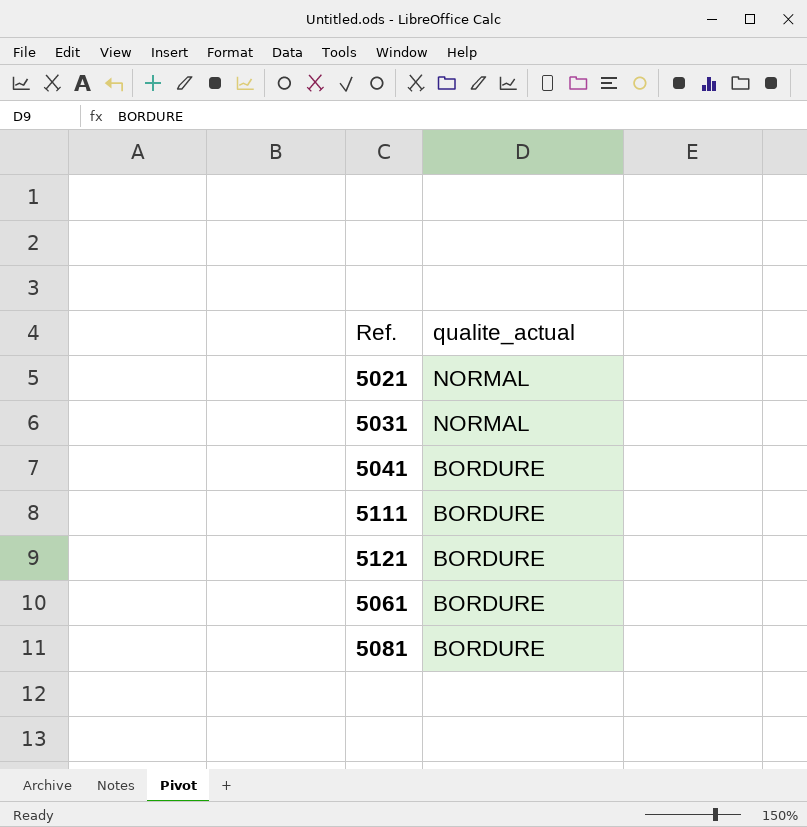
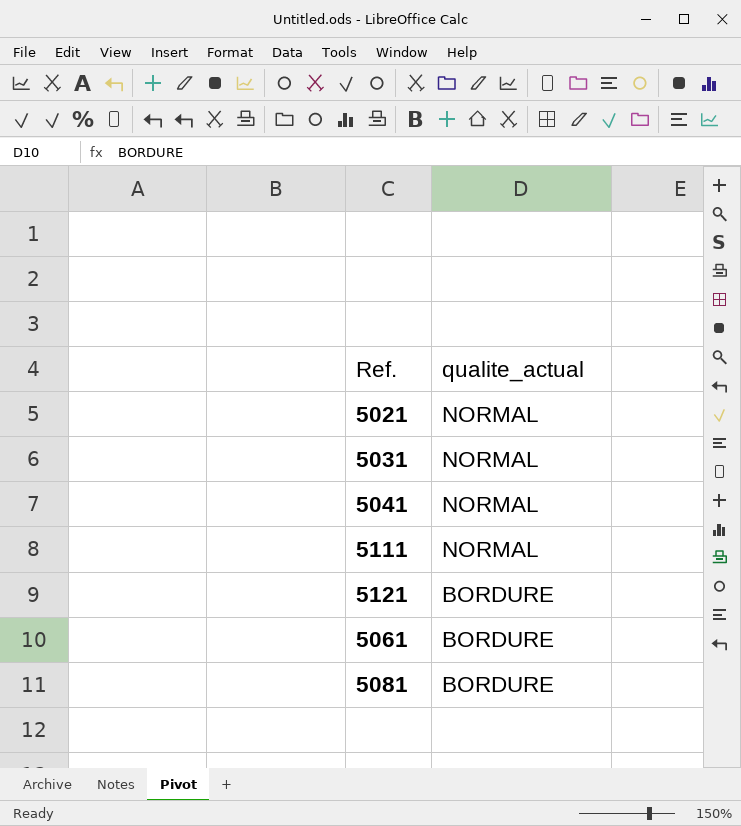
5041 | qualite_actual: BORDURE -> NORMAL
5111 | qualite_actual: BORDURE -> NORMAL

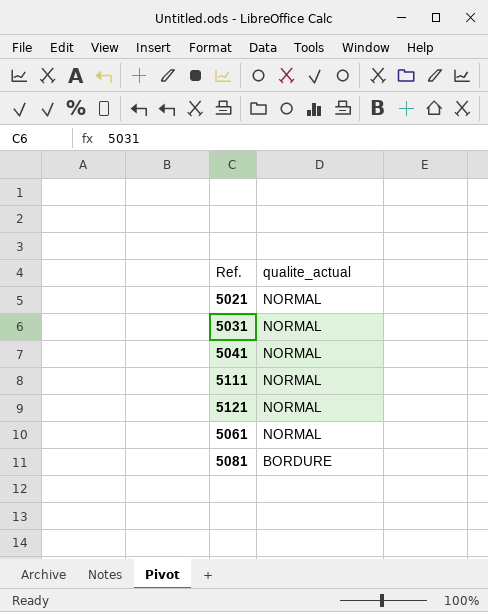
5121 | qualite_actual: BORDURE -> NORMAL
5061 | qualite_actual: BORDURE -> NORMAL

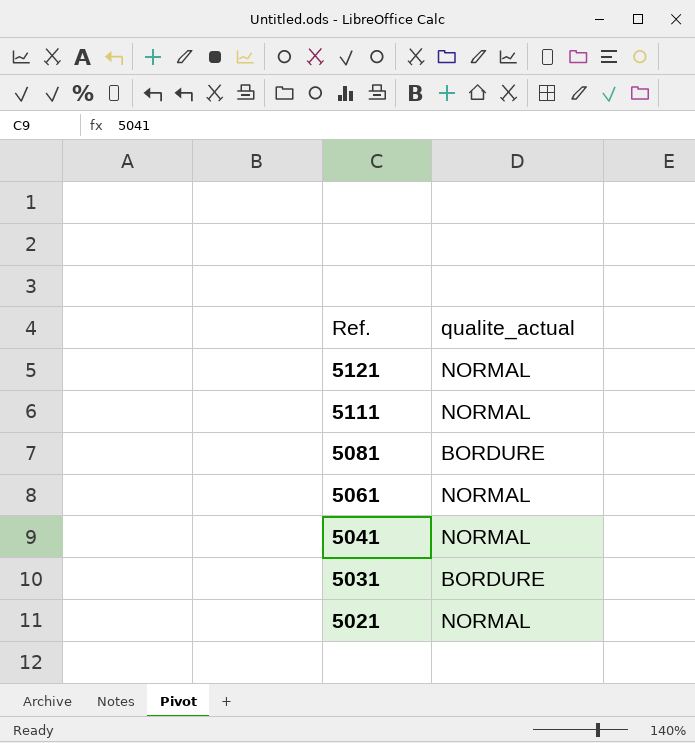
row order: qualite_actual descending -> Ref. descending
5031 | qualite_actual: NORMAL -> BORDURE

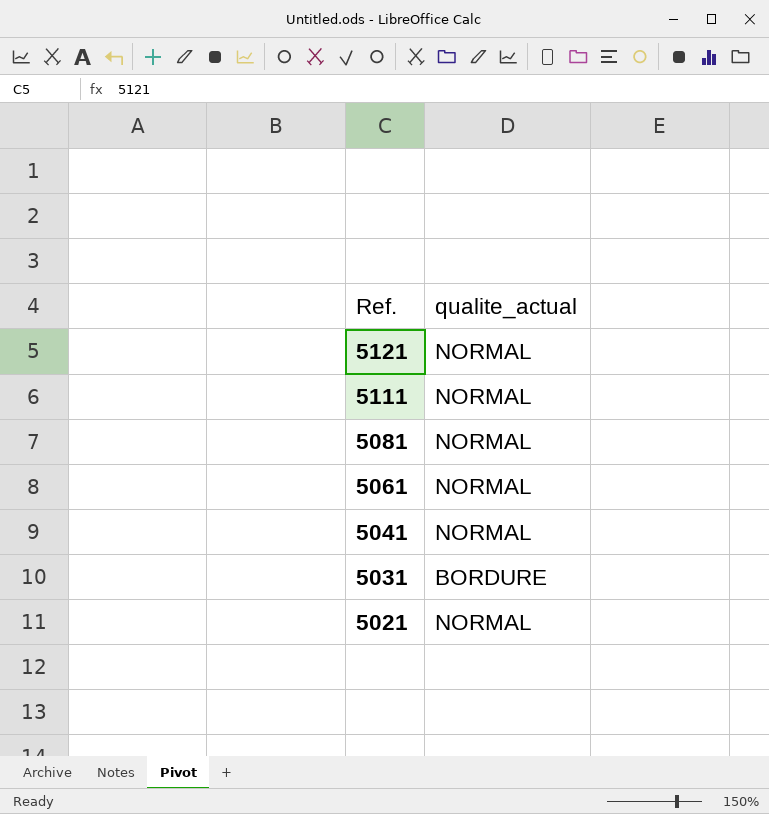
5081 | qualite_actual: BORDURE -> NORMAL

